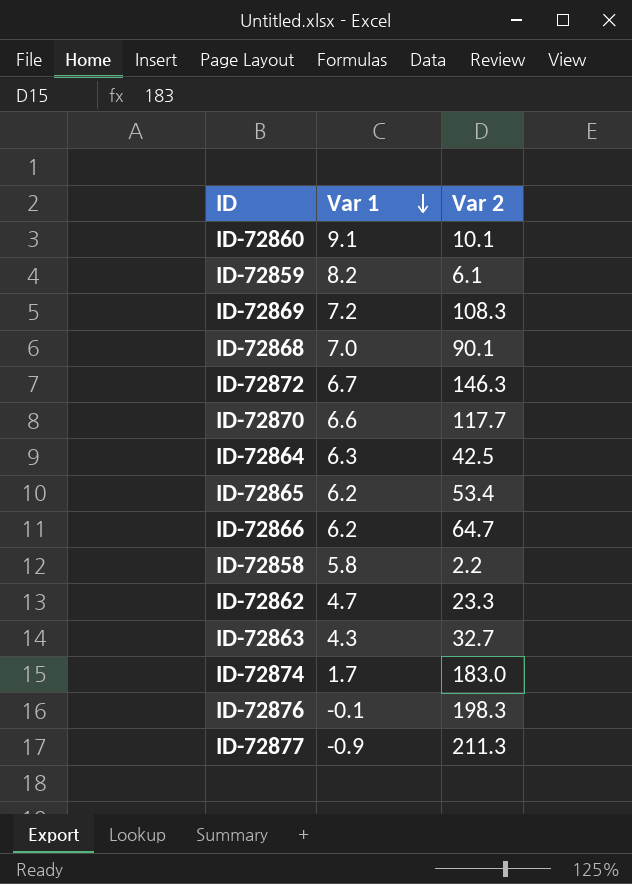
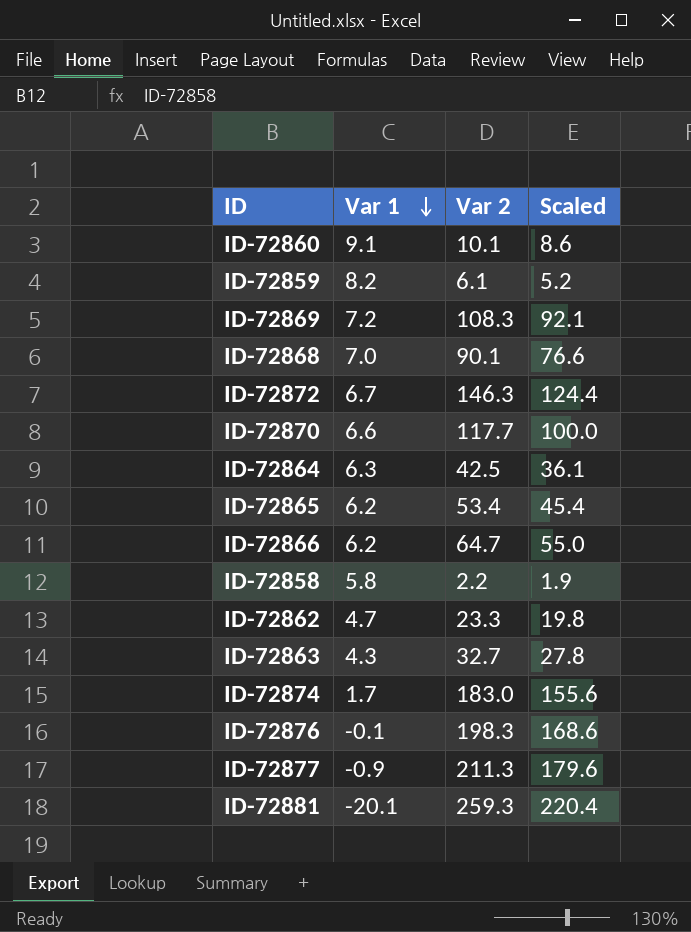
column Scaled | formula: none -> [Var 2] * 0.85
row ID-72881: none -> -20.1 | 259.3 | 220.4

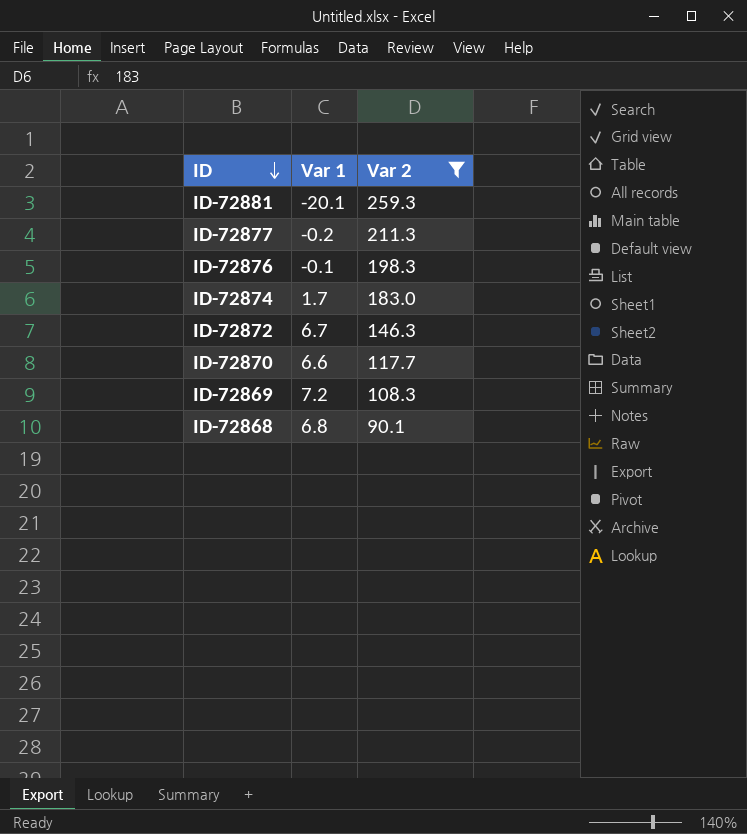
filter: none -> Var 2 >= 90.1
row order: Var 1 descending -> ID descending
column Scaled | formula: [Var 2] * 0.85 -> none
ID-72877 | Var 1: -0.9 -> -0.2
ID-72868 | Var 1: 7.0 -> 6.8

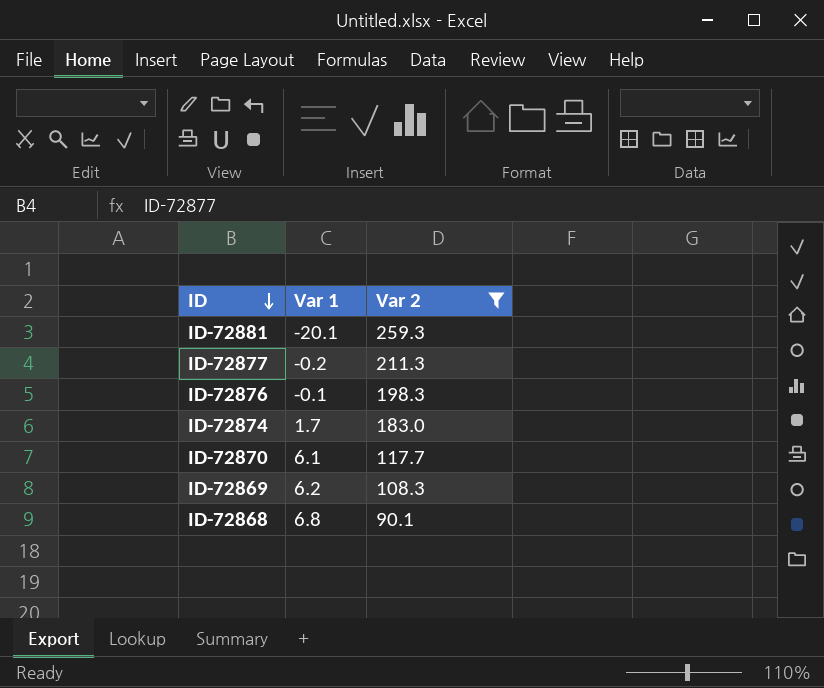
row ID-72872: 6.7 | 146.3 -> none
ID-72870 | Var 1: 6.6 -> 6.1
ID-72869 | Var 1: 7.2 -> 6.2

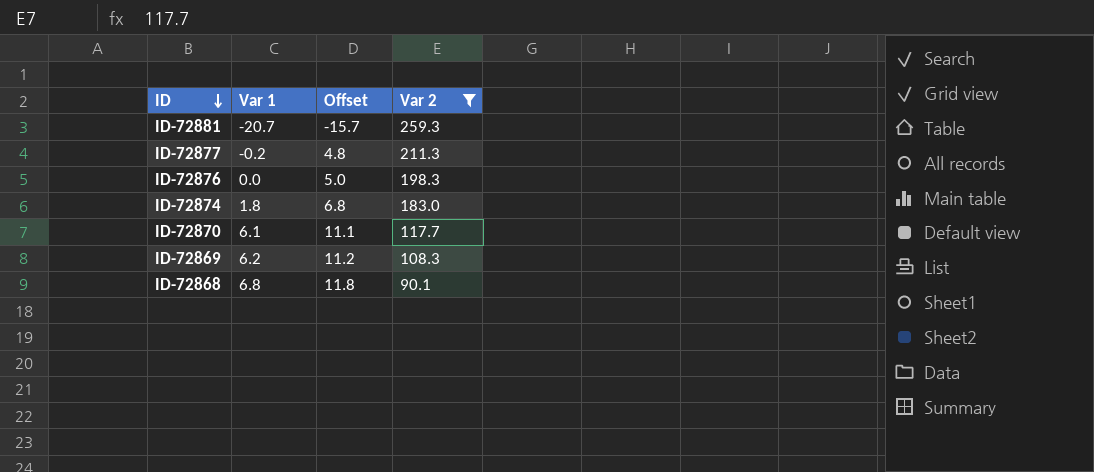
column Offset | formula: none -> [Var 1] + 5
ID-72881 | Var 1: -20.1 -> -20.7
ID-72876 | Var 1: -0.1 -> 0.0
ID-72874 | Var 1: 1.7 -> 1.8

